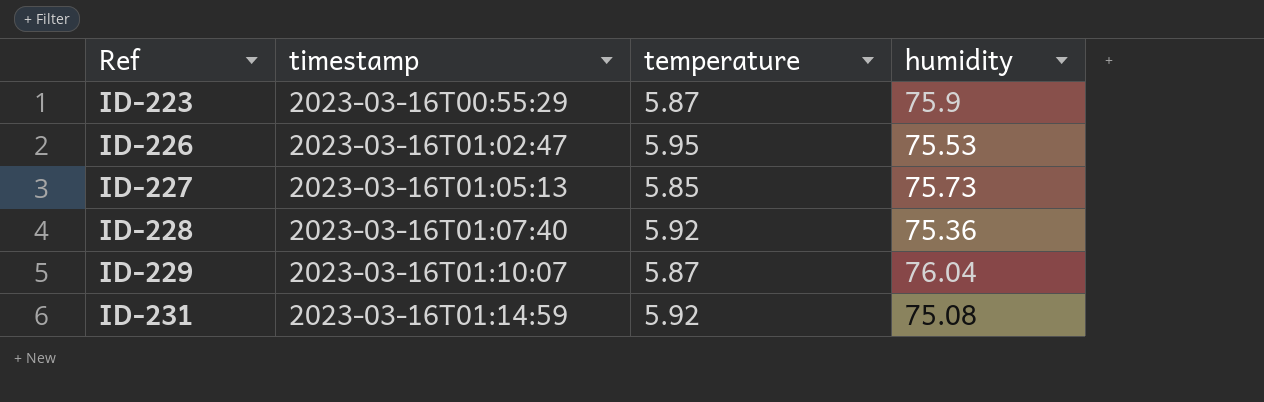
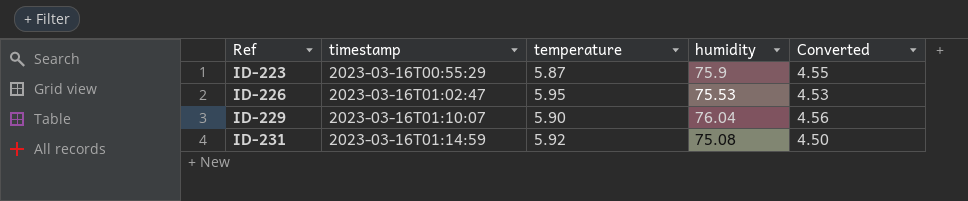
column Converted | formula: none -> [humidity] * 0.06
row ID-227: 2023-03-16T01:05:13 | 5.85 | 75.73 -> none
row ID-228: 2023-03-16T01:07:40 | 5.92 | 75.36 -> none
ID-229 | temperature: 5.87 -> 5.90

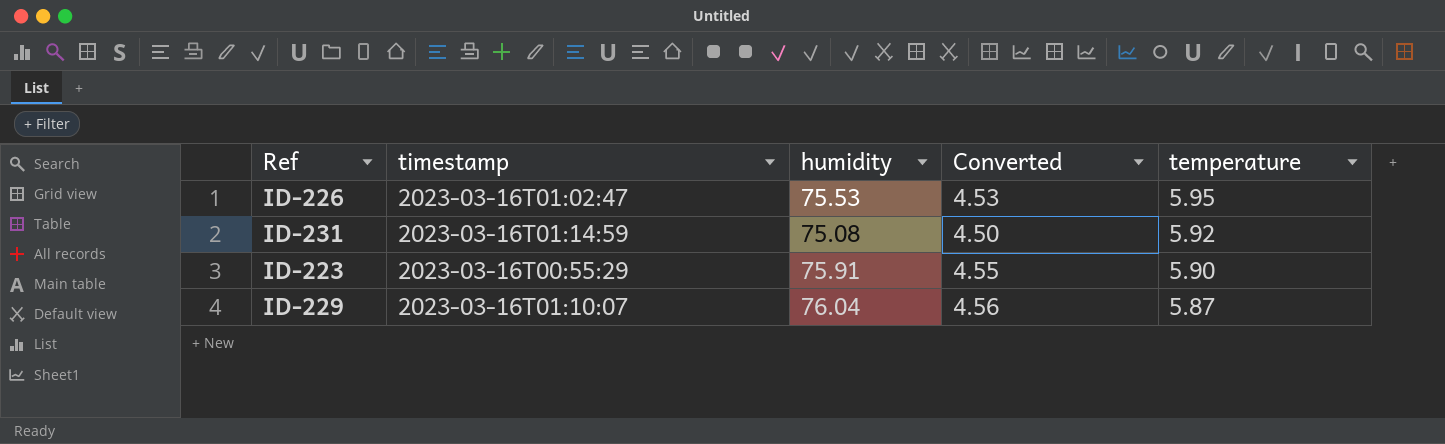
row order: Ref ascending -> temperature descending
column temperature | position: 3 -> 5
ID-223 | humidity: 75.9 -> 75.91
ID-223 | temperature: 5.87 -> 5.90
ID-229 | temperature: 5.90 -> 5.87

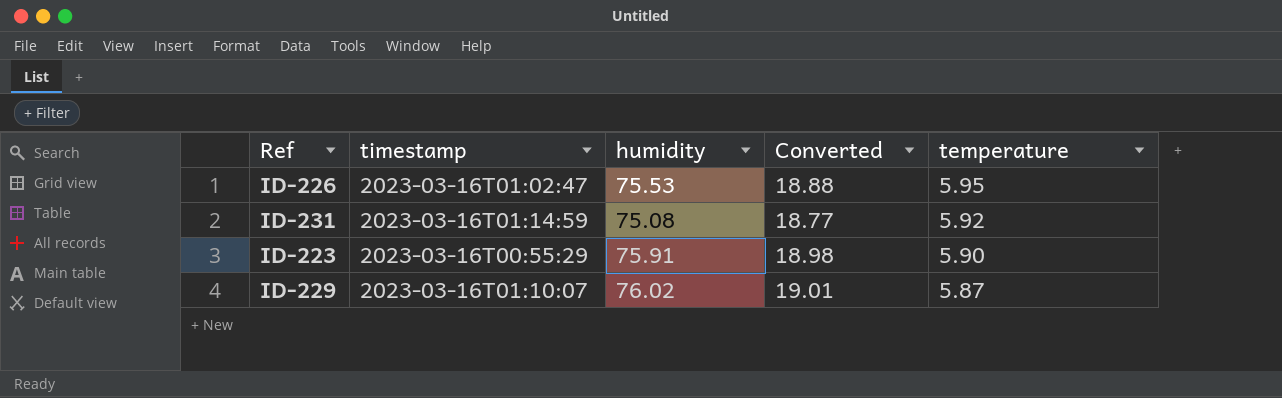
column Converted | formula: [humidity] * 0.06 -> [humidity] * 0.25
ID-229 | humidity: 76.04 -> 76.02

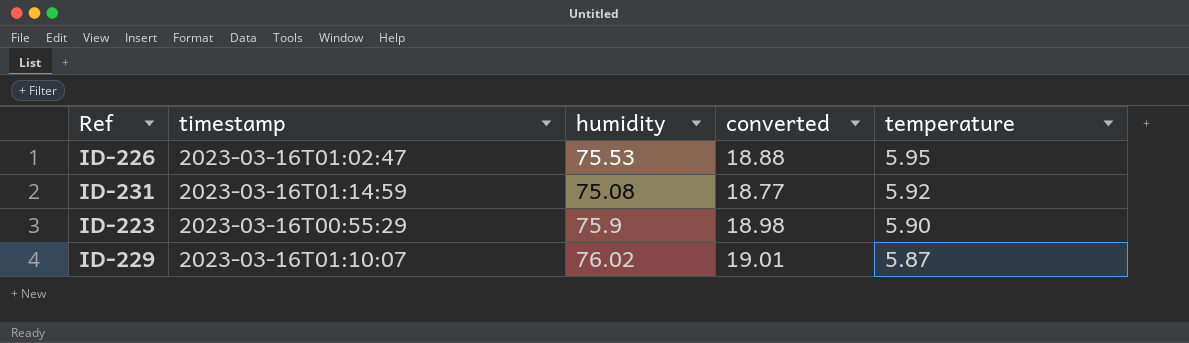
column name: Converted -> converted
ID-223 | humidity: 75.91 -> 75.9

